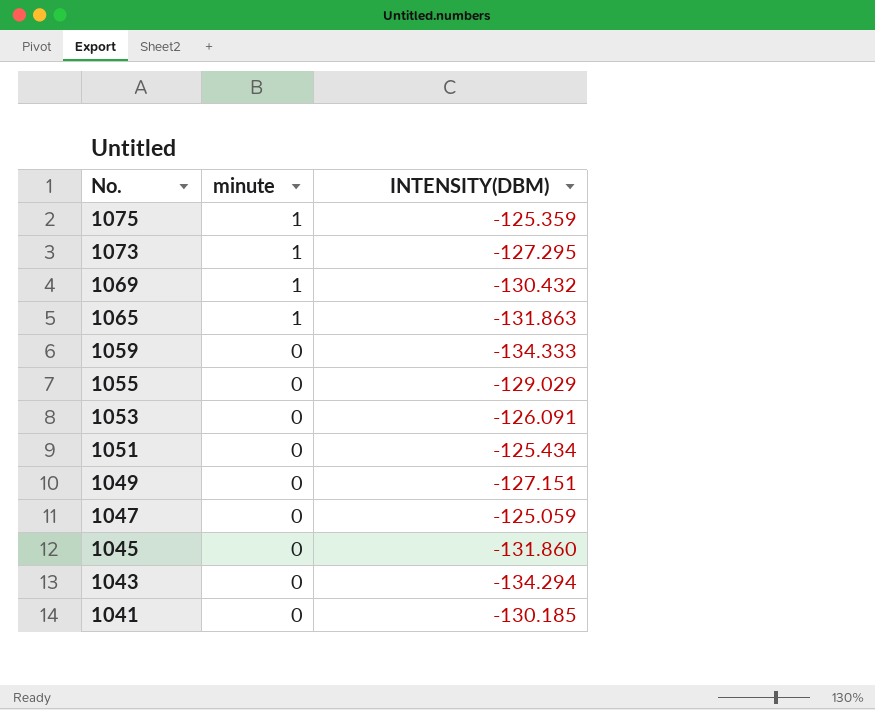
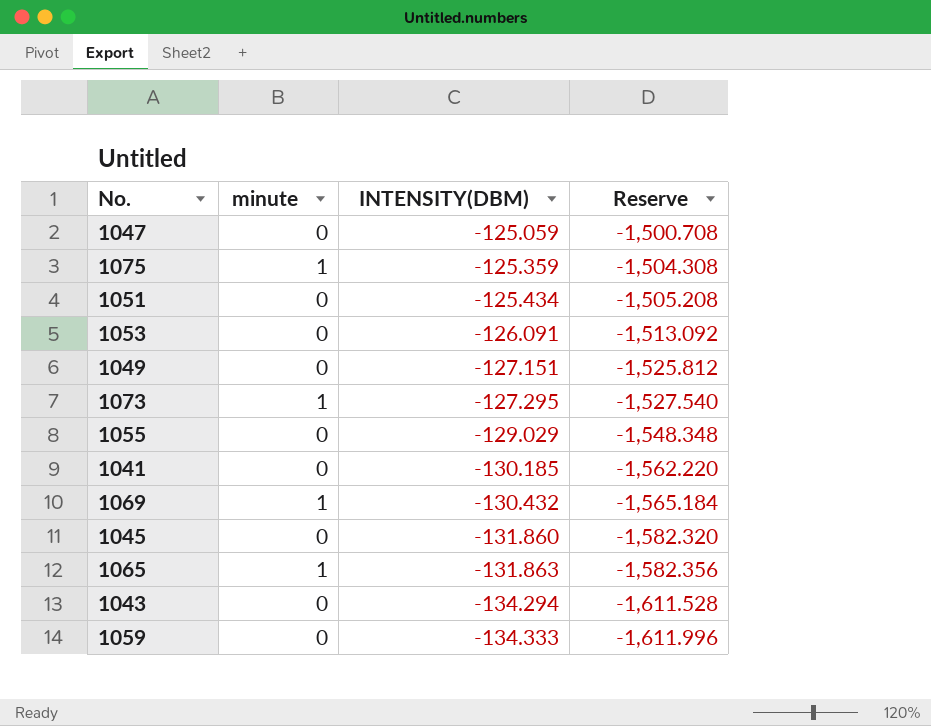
row order: No. descending -> INTENSITY(DBM) descending
column Reserve | formula: none -> [INTENSITY(DBM)] * 12

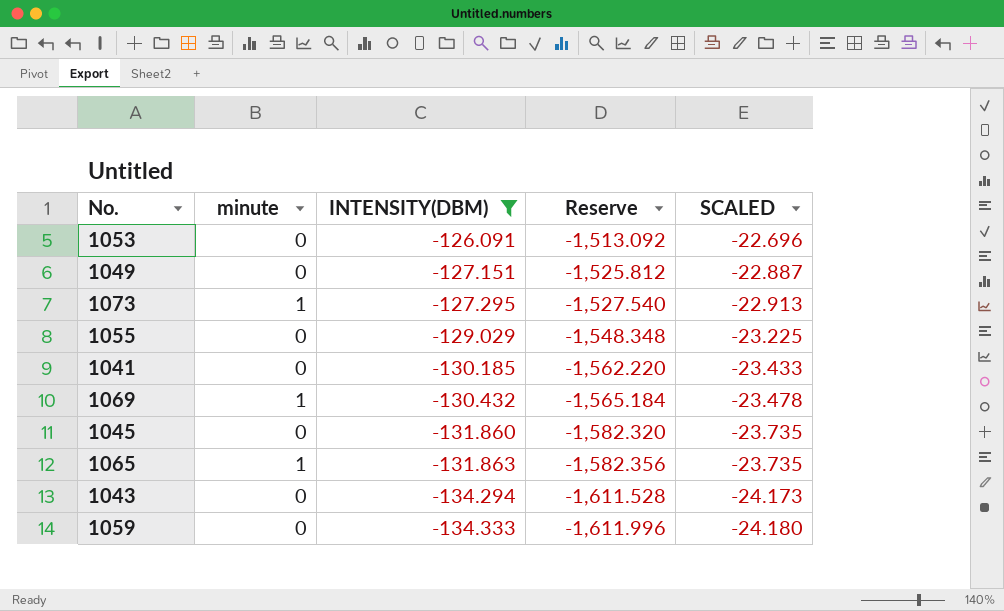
filter: none -> INTENSITY(DBM) <= -126.091
column SCALED | formula: none -> [INTENSITY(DBM)] * 0.18

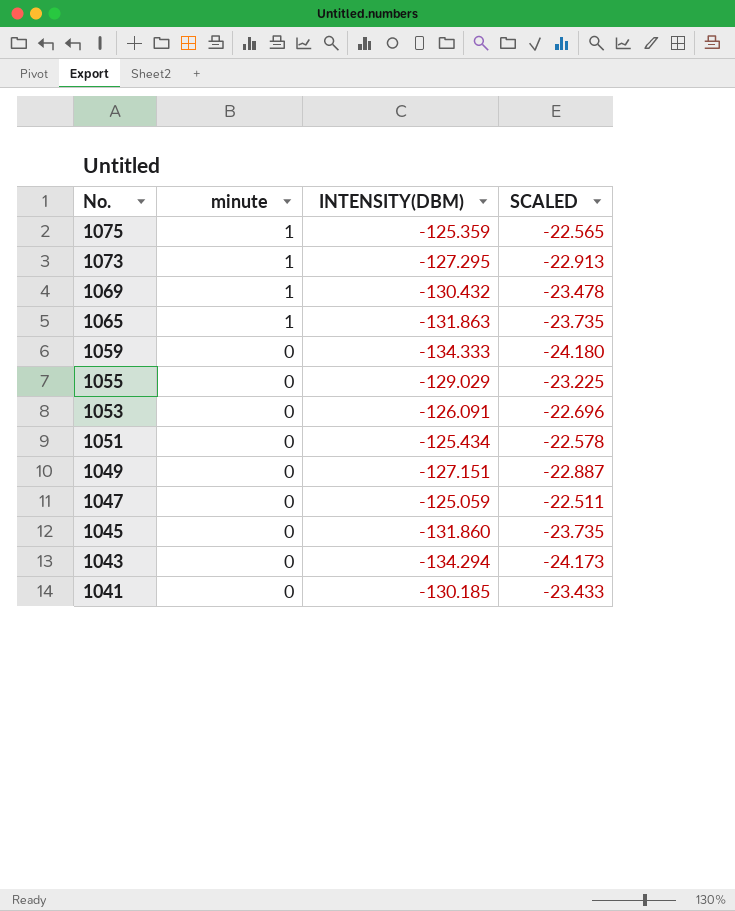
filter: INTENSITY(DBM) <= -126.091 -> none
row order: INTENSITY(DBM) descending -> No. descending
column Reserve | formula: [INTENSITY(DBM)] * 12 -> none

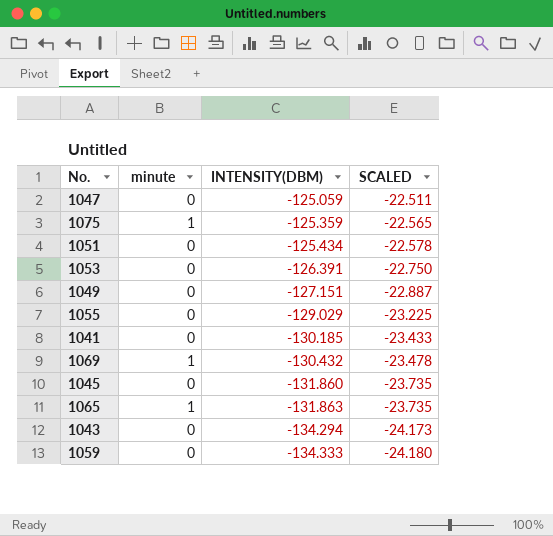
row order: No. descending -> INTENSITY(DBM) descending
row 1073: 1 | -127.295 | -22.913 -> none
1053 | INTENSITY(DBM): -126.091 -> -126.391
1053 | SCALED: -22.696 -> -22.750

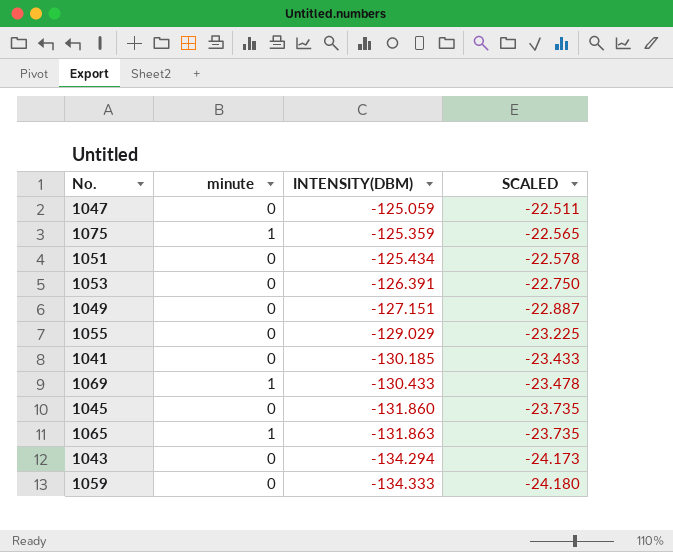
1069 | INTENSITY(DBM): -130.432 -> -130.433

